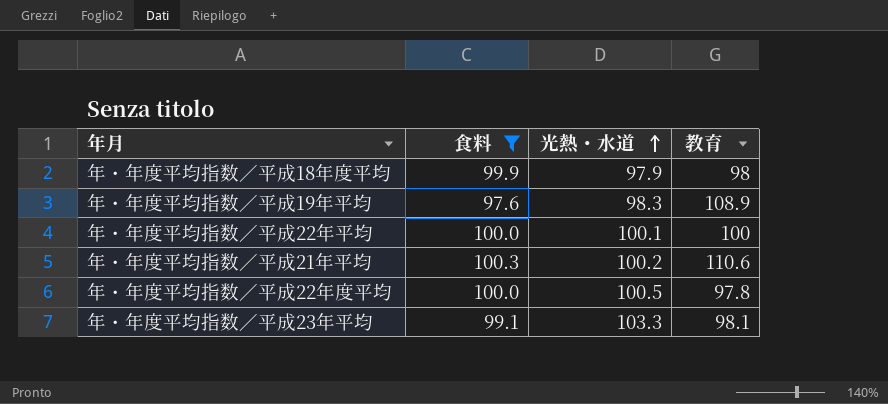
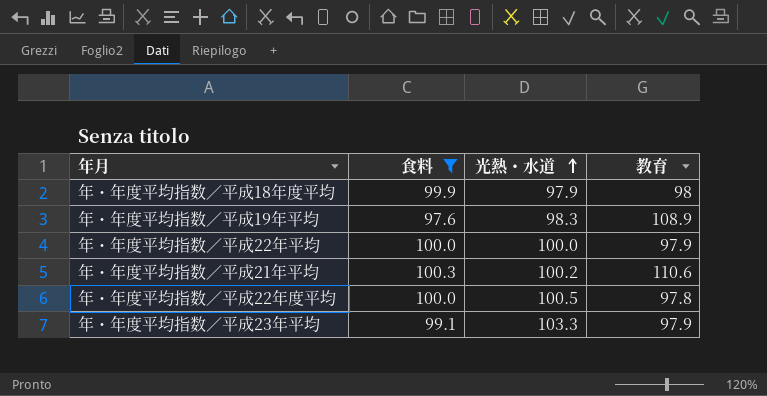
年・年度平均指数／平成22年平均 | 光熱・水道: 100.1 -> 100.0
年・年度平均指数／平成22年平均 | 教育: 100 -> 97.9
年・年度平均指数／平成23年平均 | 教育: 98.1 -> 97.9

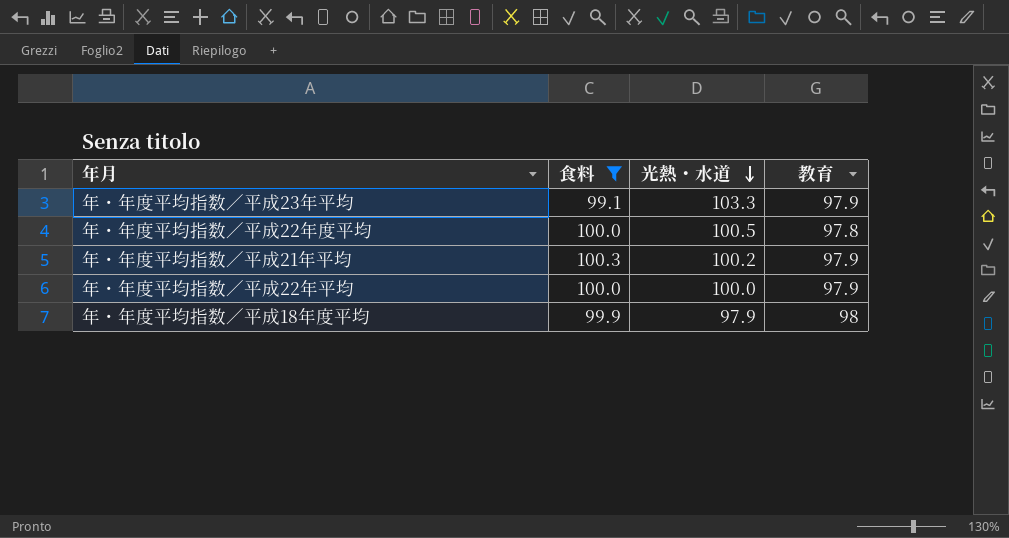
row order: 光熱・水道 ascending -> 光熱・水道 descending
row 年・年度平均指数／平成19年平均: 97.6 | 98.3 | 108.9 -> none
年・年度平均指数／平成21年平均 | 教育: 110.6 -> 97.9

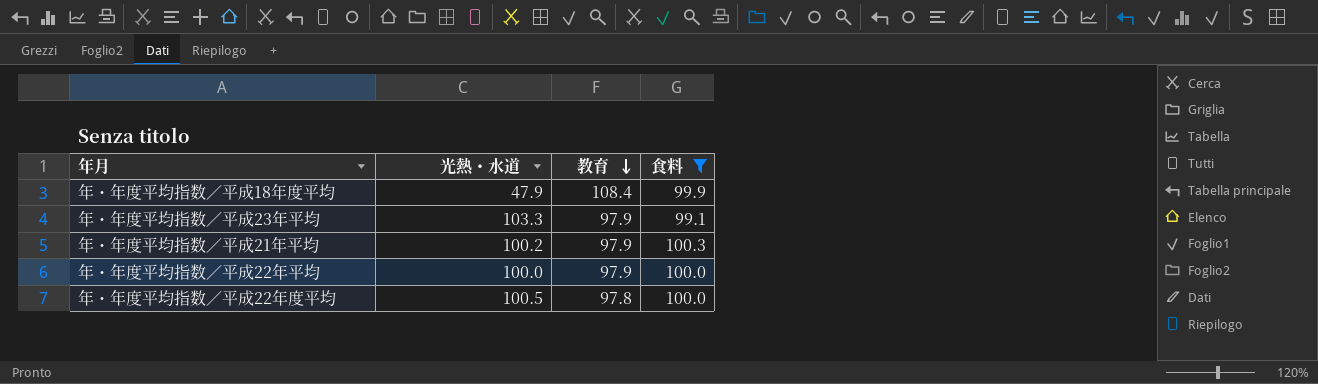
row order: 光熱・水道 descending -> 教育 descending
column 食料 | position: 2 -> 4
年・年度平均指数／平成18年度平均 | 光熱・水道: 97.9 -> 47.9
年・年度平均指数／平成18年度平均 | 教育: 98 -> 108.4

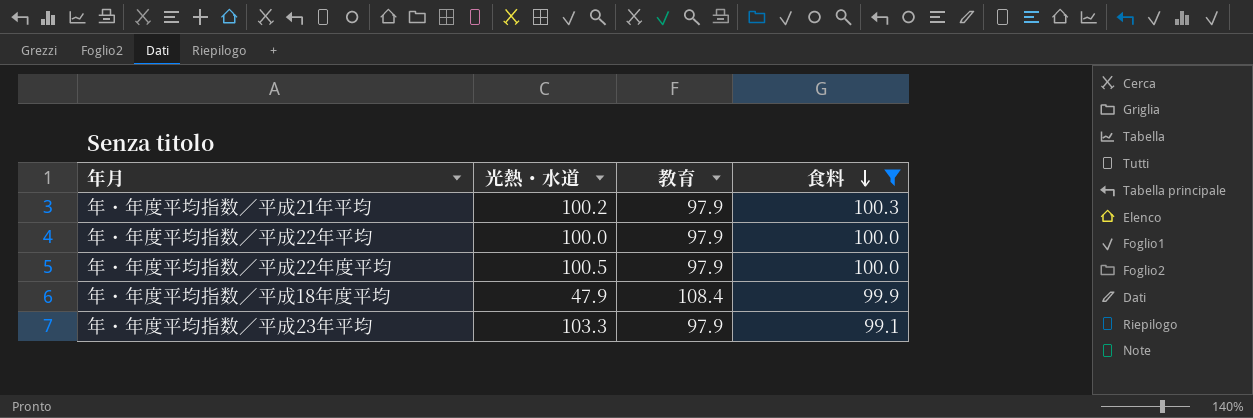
row order: 教育 descending -> 食料 descending
年・年度平均指数／平成22年度平均 | 教育: 97.8 -> 97.9

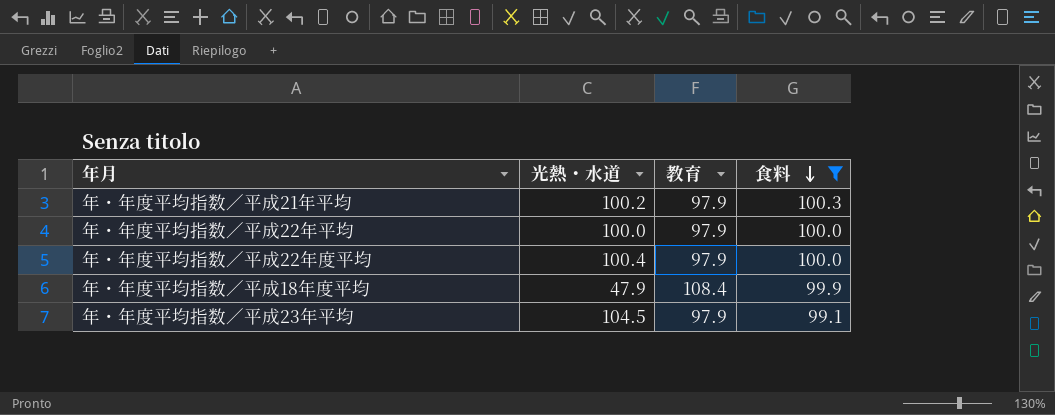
年・年度平均指数／平成22年度平均 | 光熱・水道: 100.5 -> 100.4
年・年度平均指数／平成23年平均 | 光熱・水道: 103.3 -> 104.5

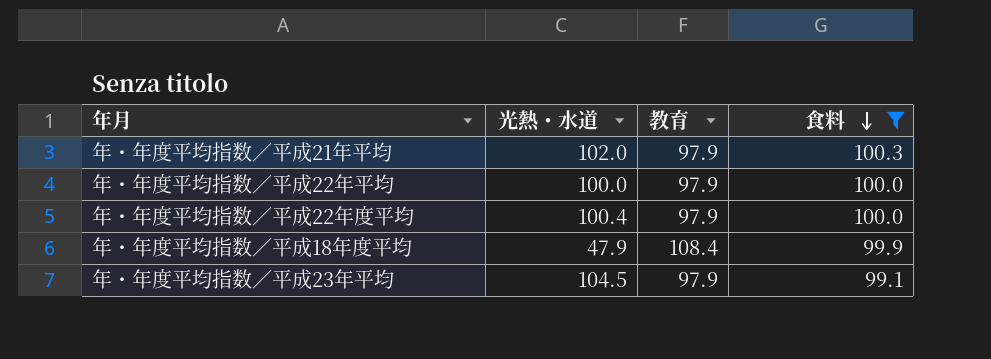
年・年度平均指数／平成21年平均 | 光熱・水道: 100.2 -> 102.0

